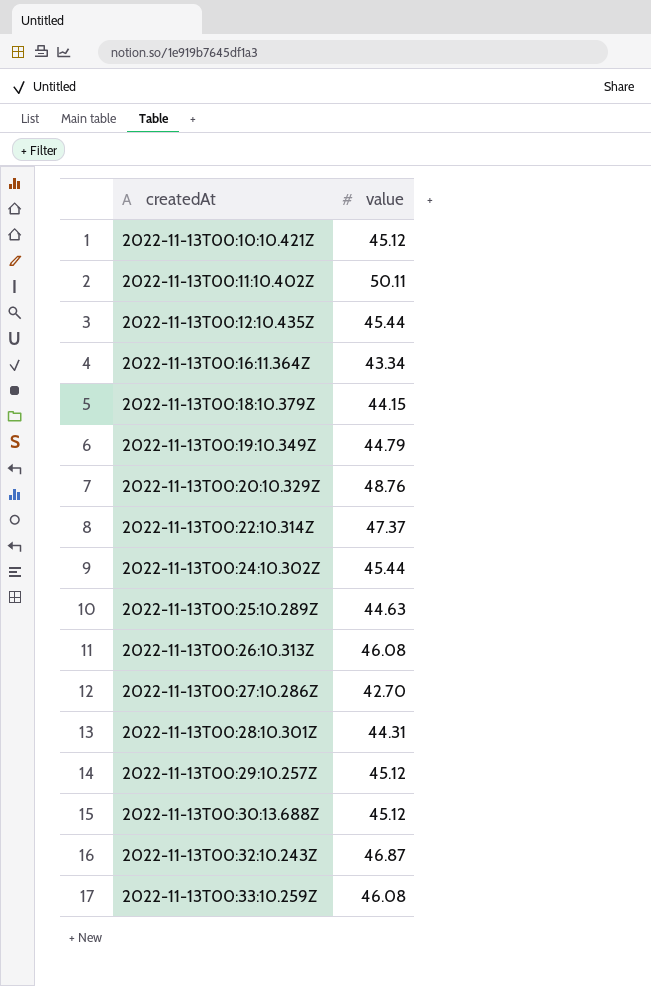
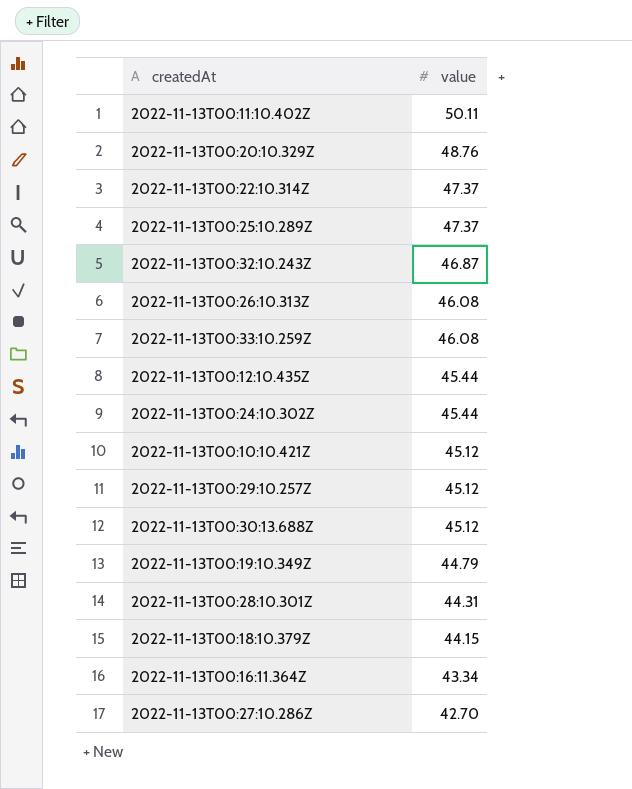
row order: createdAt ascending -> value descending
2022-11-13T00:25:10.289Z | value: 44.63 -> 47.37

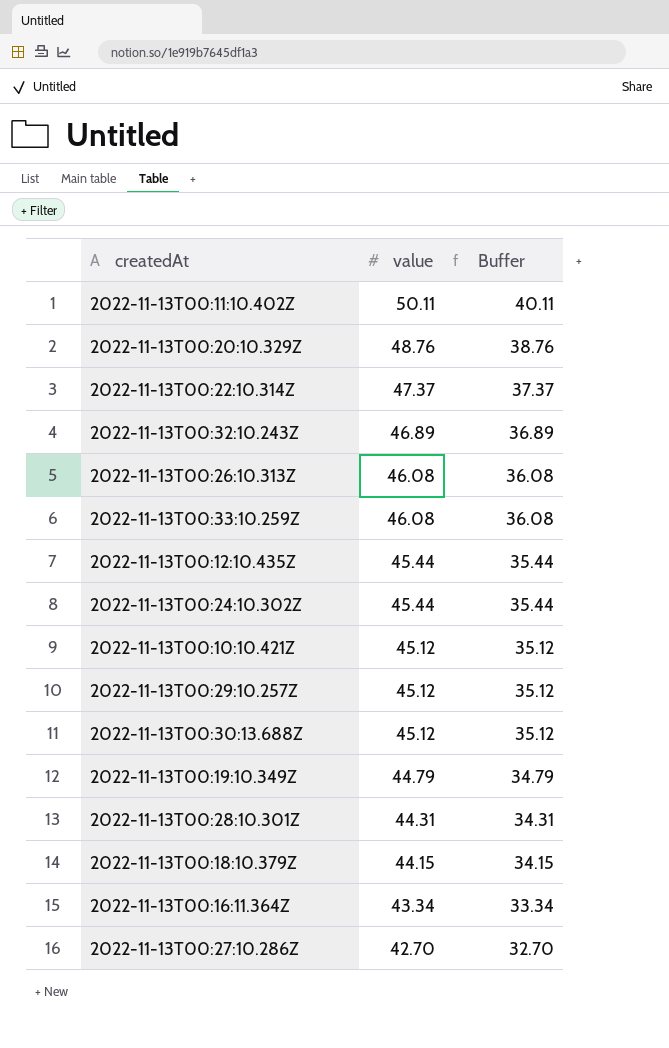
column Buffer | formula: none -> [value] - 10
row 2022-11-13T00:25:10.289Z: 47.37 -> none
2022-11-13T00:32:10.243Z | value: 46.87 -> 46.89

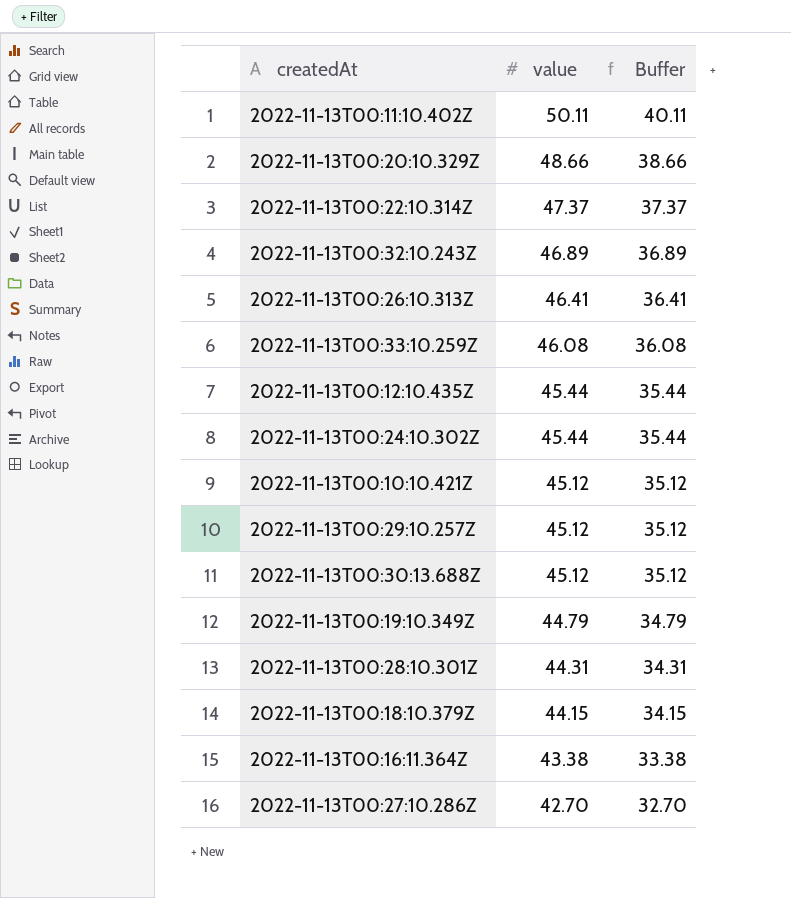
2022-11-13T00:20:10.329Z | value: 48.76 -> 48.66
2022-11-13T00:20:10.329Z | Buffer: 38.76 -> 38.66
2022-11-13T00:26:10.313Z | value: 46.08 -> 46.41
2022-11-13T00:26:10.313Z | Buffer: 36.08 -> 36.41
2022-11-13T00:16:11.364Z | value: 43.34 -> 43.38
2022-11-13T00:16:11.364Z | Buffer: 33.34 -> 33.38

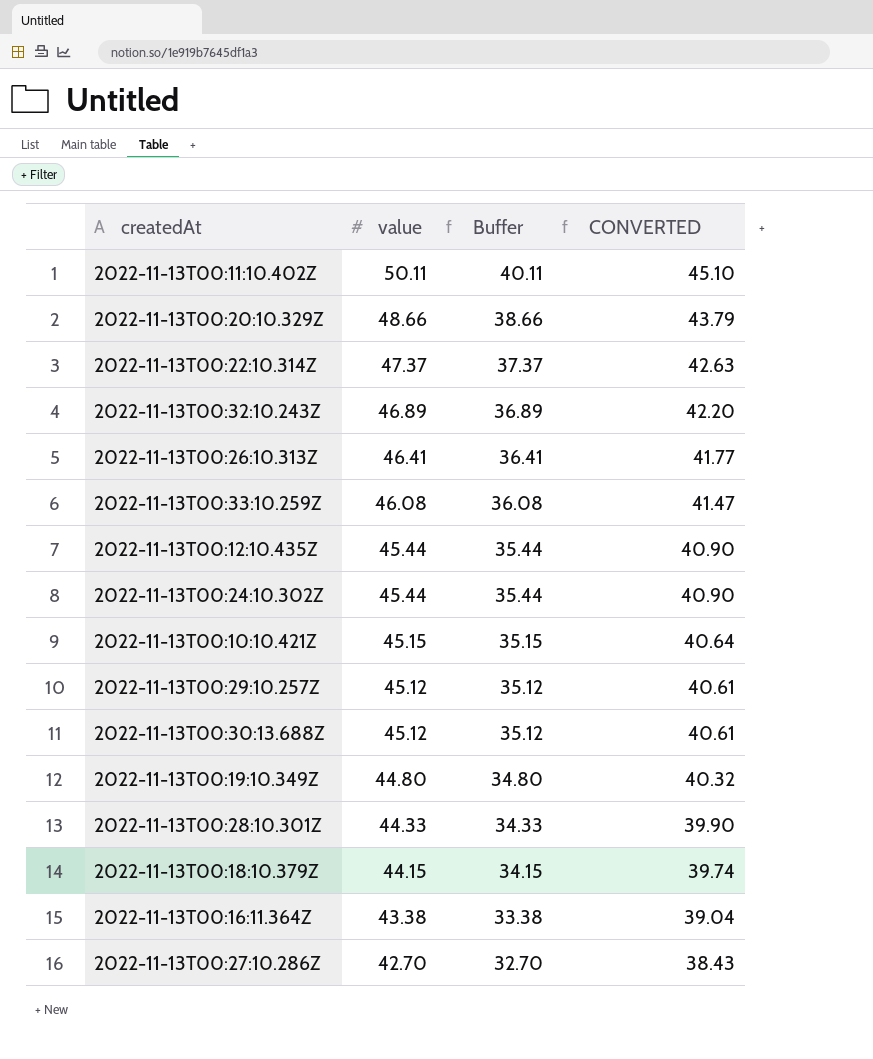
column CONVERTED | formula: none -> [value] * 0.9
2022-11-13T00:10:10.421Z | value: 45.12 -> 45.15
2022-11-13T00:10:10.421Z | Buffer: 35.12 -> 35.15
2022-11-13T00:19:10.349Z | value: 44.79 -> 44.80
2022-11-13T00:19:10.349Z | Buffer: 34.79 -> 34.80
2022-11-13T00:28:10.301Z | value: 44.31 -> 44.33
2022-11-13T00:28:10.301Z | Buffer: 34.31 -> 34.33

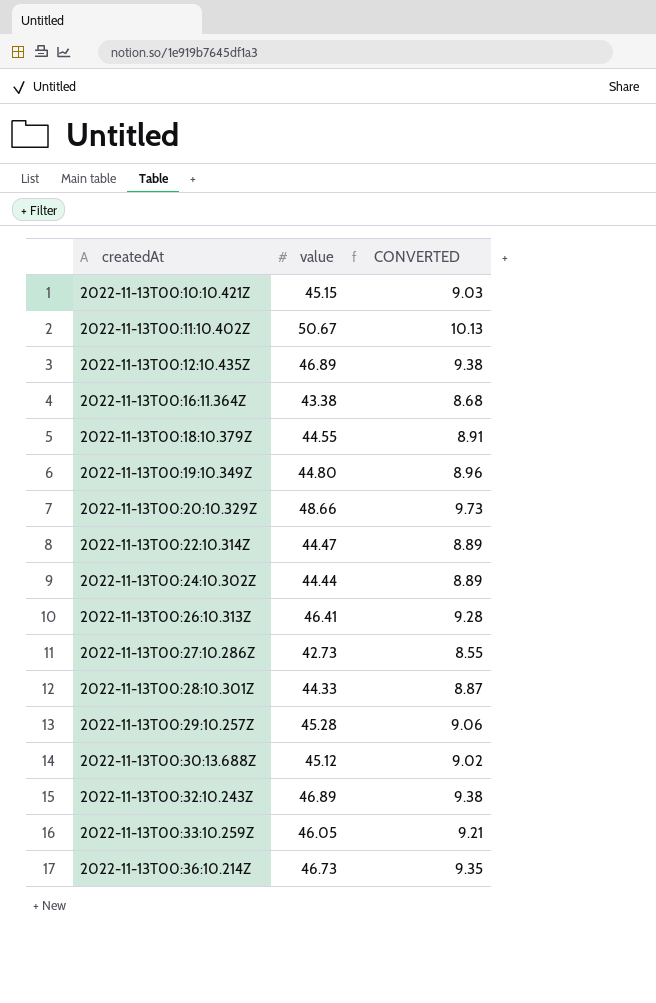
row order: value descending -> createdAt ascending
column Buffer | formula: [value] - 10 -> none
column CONVERTED | formula: [value] * 0.9 -> [value] * 0.2
2022-11-13T00:11:10.402Z | value: 50.11 -> 50.67
2022-11-13T00:12:10.435Z | value: 45.44 -> 46.89
2022-11-13T00:18:10.379Z | value: 44.15 -> 44.55
2022-11-13T00:22:10.314Z | value: 47.37 -> 44.47
2022-11-13T00:24:10.302Z | value: 45.44 -> 44.44
2022-11-13T00:27:10.286Z | value: 42.70 -> 42.73
2022-11-13T00:29:10.257Z | value: 45.12 -> 45.28
2022-11-13T00:33:10.259Z | value: 46.08 -> 46.05
row 2022-11-13T00:36:10.214Z: none -> 46.73 | 9.35

